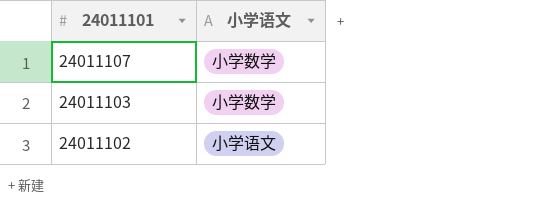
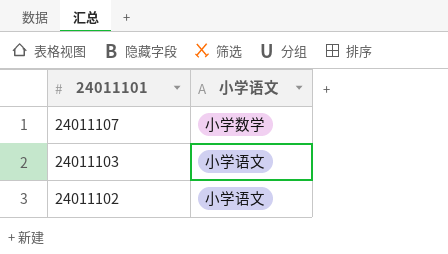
24011103 | 小学语文: 小学数学 -> 小学语文

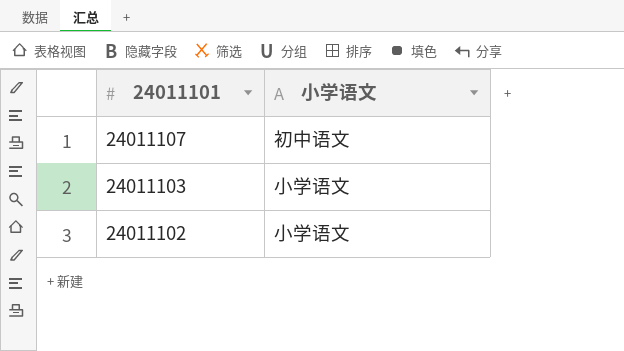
24011107 | 小学语文: 小学数学 -> 初中语文

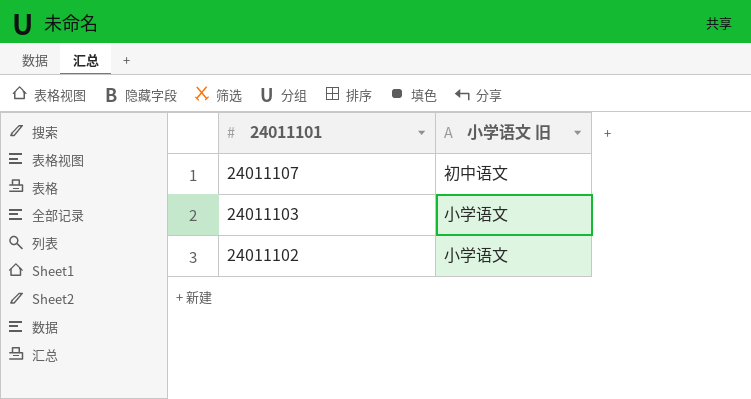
column name: 小学语文 -> 小学语文 旧

